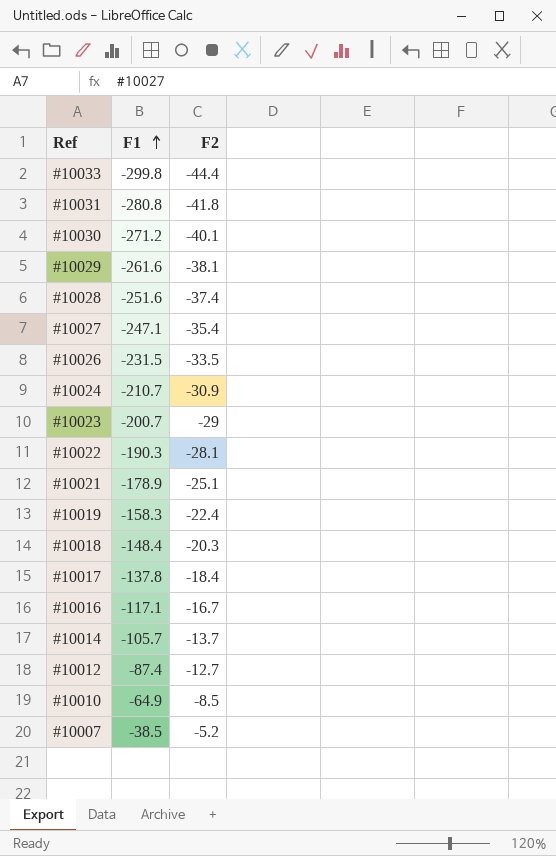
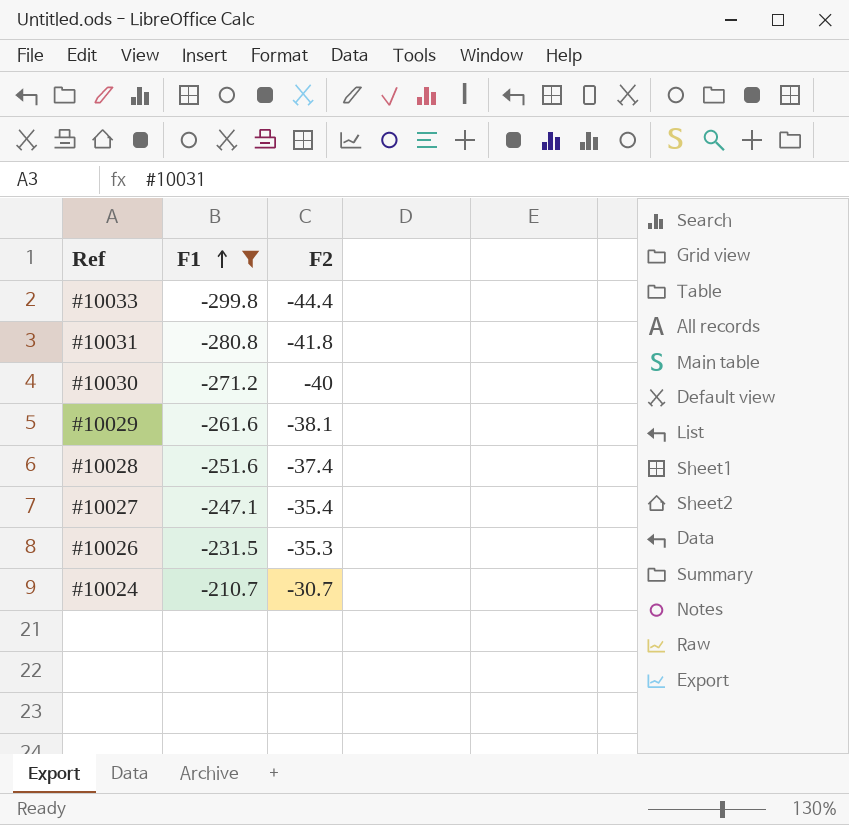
filter: none -> F1 <= -210.7
#10030 | F2: -40.1 -> -40
#10026 | F2: -33.5 -> -35.3
#10024 | F2: -30.9 -> -30.7

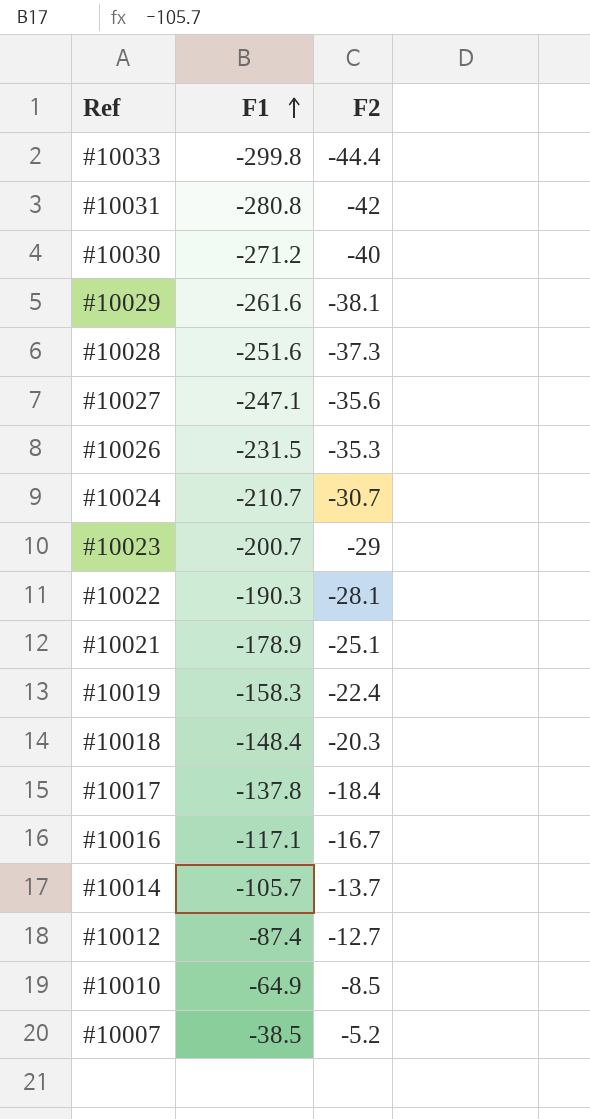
filter: F1 <= -210.7 -> none
#10031 | F2: -41.8 -> -42
#10028 | F2: -37.4 -> -37.3
#10027 | F2: -35.4 -> -35.6

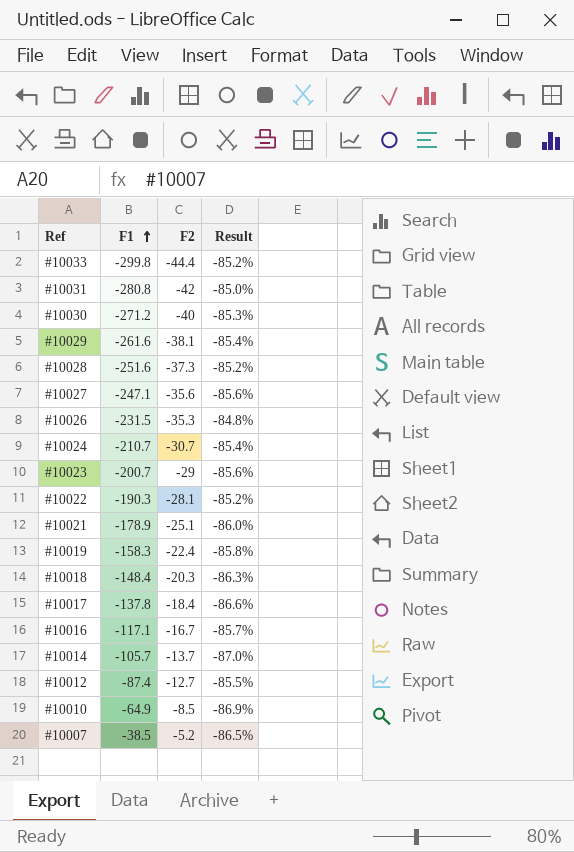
column Result | formula: none -> ([F2] - [F1]) / [F1]

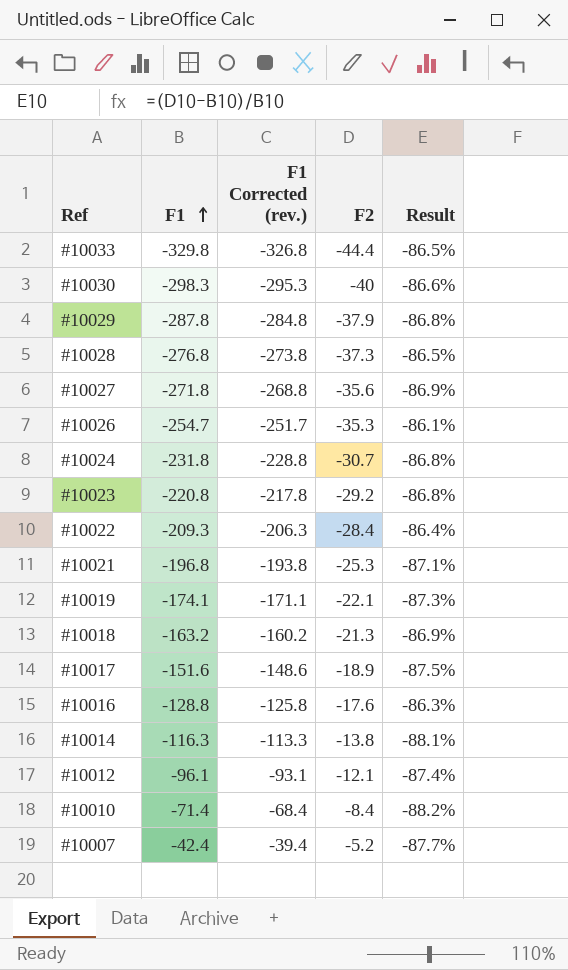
column F1 Corrected (rev.) | formula: none -> [F1] + 3
row #10031: -280.8 | -42 | -85.0% -> none
#10033 | F1: -299.8 -> -329.8
#10033 | Result: -85.2% -> -86.5%
#10030 | F1: -271.2 -> -298.3
#10030 | Result: -85.3% -> -86.6%
#10029 | F1: -261.6 -> -287.8
#10029 | F2: -38.1 -> -37.9
#10029 | Result: -85.4% -> -86.8%
#10028 | F1: -251.6 -> -276.8
#10028 | Result: -85.2% -> -86.5%
#10027 | F1: -247.1 -> -271.8
#10027 | Result: -85.6% -> -86.9%
#10026 | F1: -231.5 -> -254.7
#10026 | Result: -84.8% -> -86.1%
#10024 | F1: -210.7 -> -231.8
#10024 | Result: -85.4% -> -86.8%
#10023 | F1: -200.7 -> -220.8
#10023 | F2: -29 -> -29.2
#10023 | Result: -85.6% -> -86.8%
#10022 | F1: -190.3 -> -209.3
#10022 | F2: -28.1 -> -28.4
#10022 | Result: -85.2% -> -86.4%
#10021 | F1: -178.9 -> -196.8
#10021 | F2: -25.1 -> -25.3
#10021 | Result: -86.0% -> -87.1%
#10019 | F1: -158.3 -> -174.1
#10019 | F2: -22.4 -> -22.1
#10019 | Result: -85.8% -> -87.3%
#10018 | F1: -148.4 -> -163.2
#10018 | F2: -20.3 -> -21.3
#10018 | Result: -86.3% -> -86.9%
#10017 | F1: -137.8 -> -151.6
#10017 | F2: -18.4 -> -18.9
#10017 | Result: -86.6% -> -87.5%
#10016 | F1: -117.1 -> -128.8
#10016 | F2: -16.7 -> -17.6
#10016 | Result: -85.7% -> -86.3%
#10014 | F1: -105.7 -> -116.3
#10014 | F2: -13.7 -> -13.8
#10014 | Result: -87.0% -> -88.1%
#10012 | F1: -87.4 -> -96.1
#10012 | F2: -12.7 -> -12.1
#10012 | Result: -85.5% -> -87.4%
#10010 | F1: -64.9 -> -71.4
#10010 | F2: -8.5 -> -8.4
#10010 | Result: -86.9% -> -88.2%
#10007 | F1: -38.5 -> -42.4
#10007 | Result: -86.5% -> -87.7%

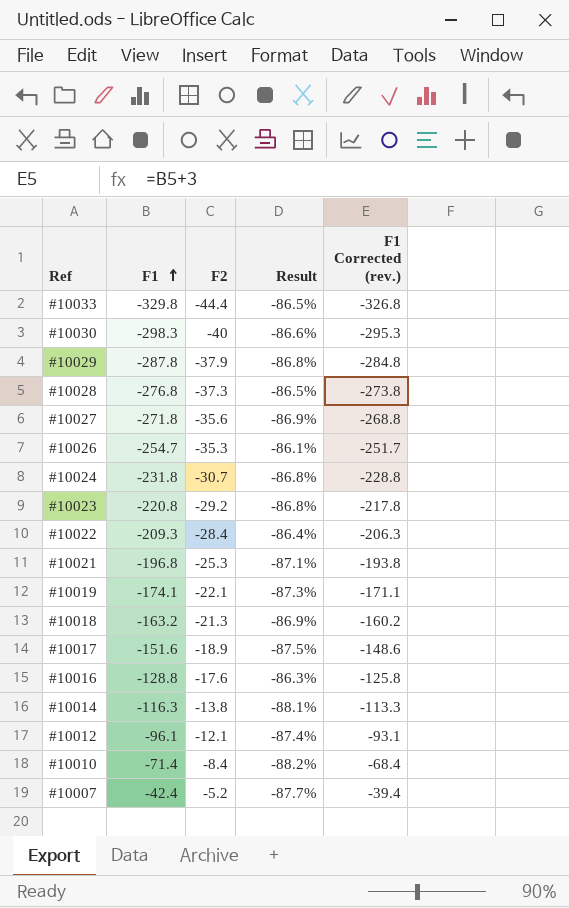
column F1 Corrected (rev.) | position: 3 -> 5

